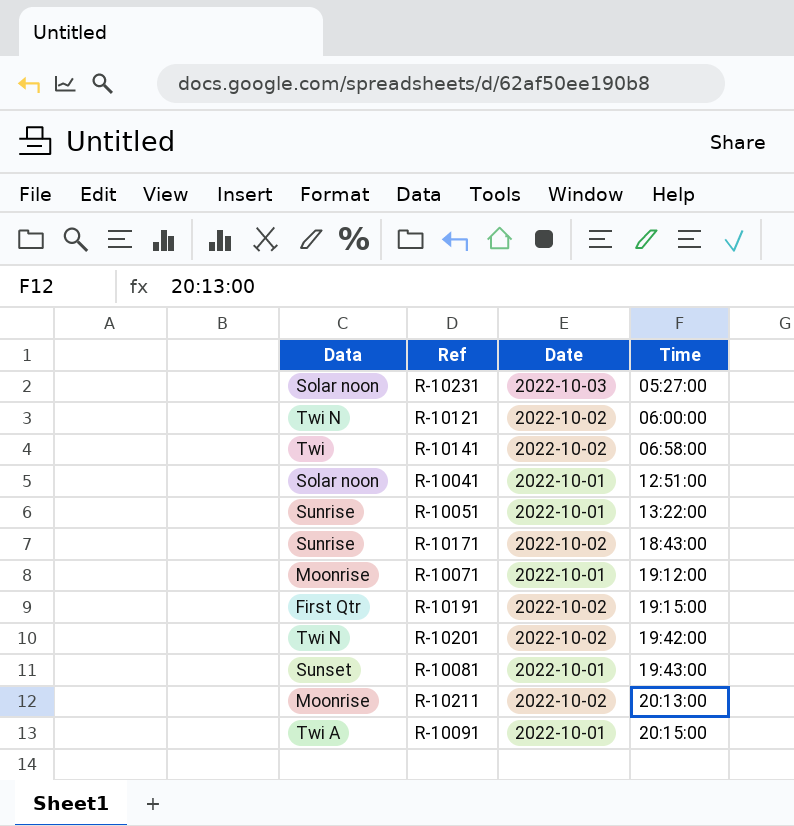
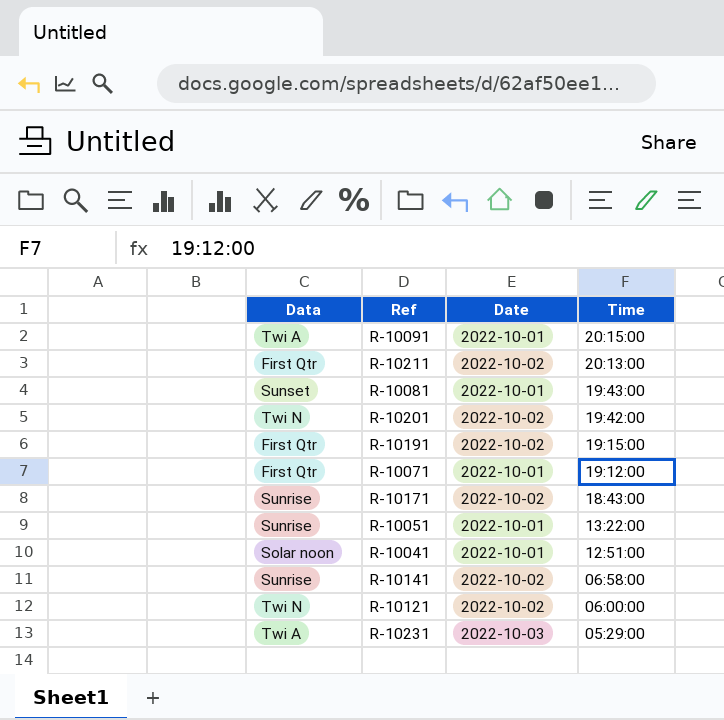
row order: Time ascending -> Time descending
R-10211 | Data: Moonrise -> First Qtr
R-10071 | Data: Moonrise -> First Qtr
R-10141 | Data: Twi -> Sunrise
R-10231 | Data: Solar noon -> Twi A
R-10231 | Time: 05:27:00 -> 05:29:00

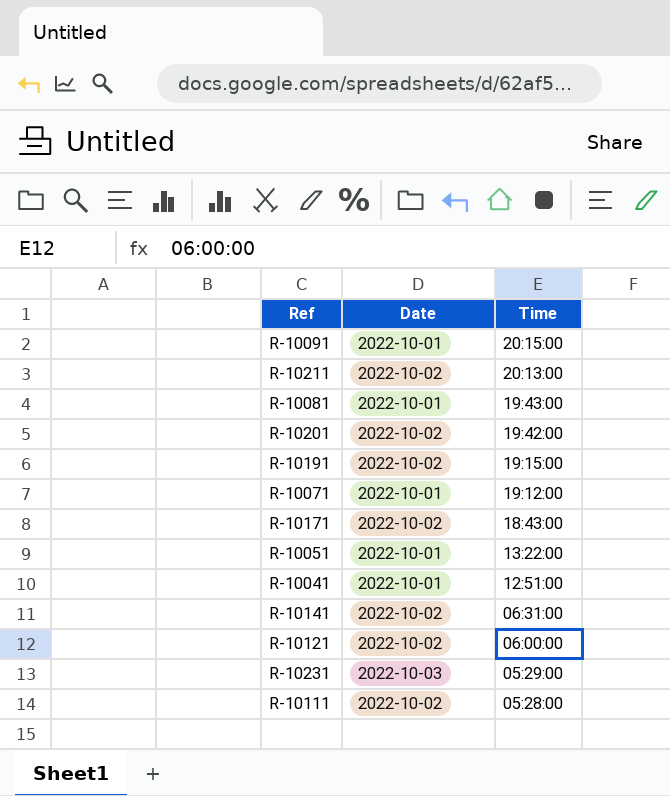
column Data | position: 1 -> none
R-10141 | Time: 06:58:00 -> 06:31:00
row R-10111: none -> 2022-10-02 | 05:28:00

